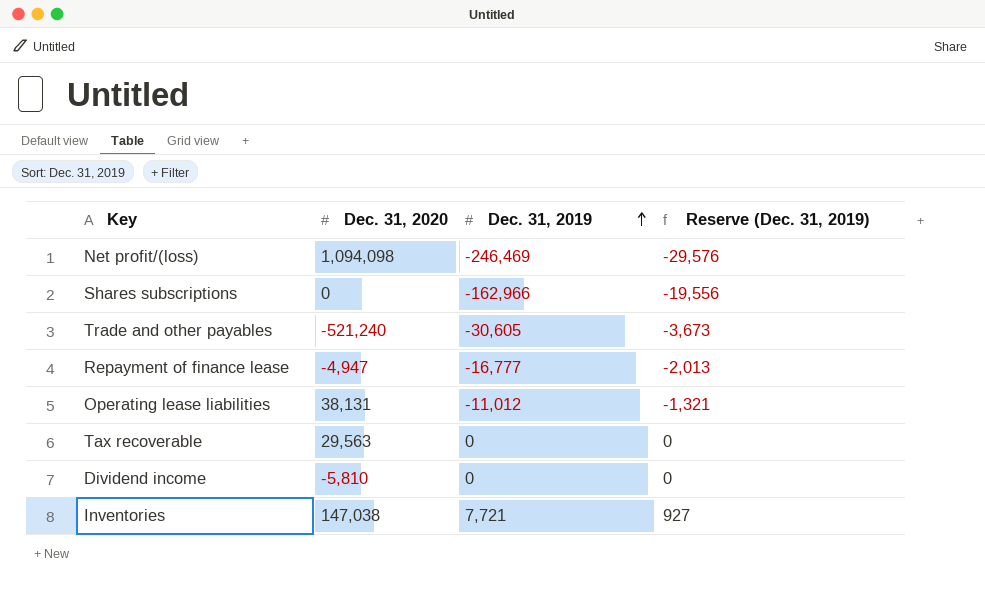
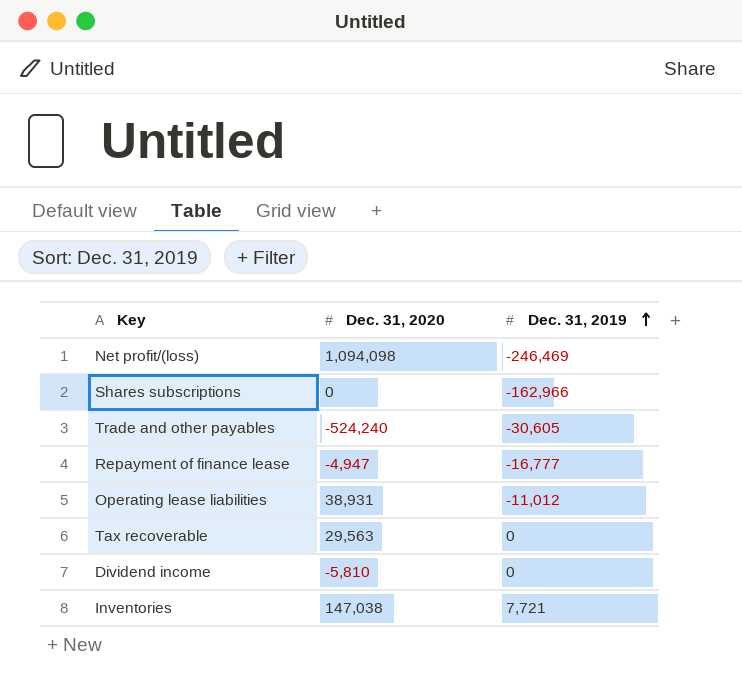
column Reserve (Dec. 31, 2019) | formula: [Dec. 31, 2019] * 0.12 -> none
Trade and other payables | Dec. 31, 2020: -521,240 -> -524,240
Operating lease liabilities | Dec. 31, 2020: 38,131 -> 38,931

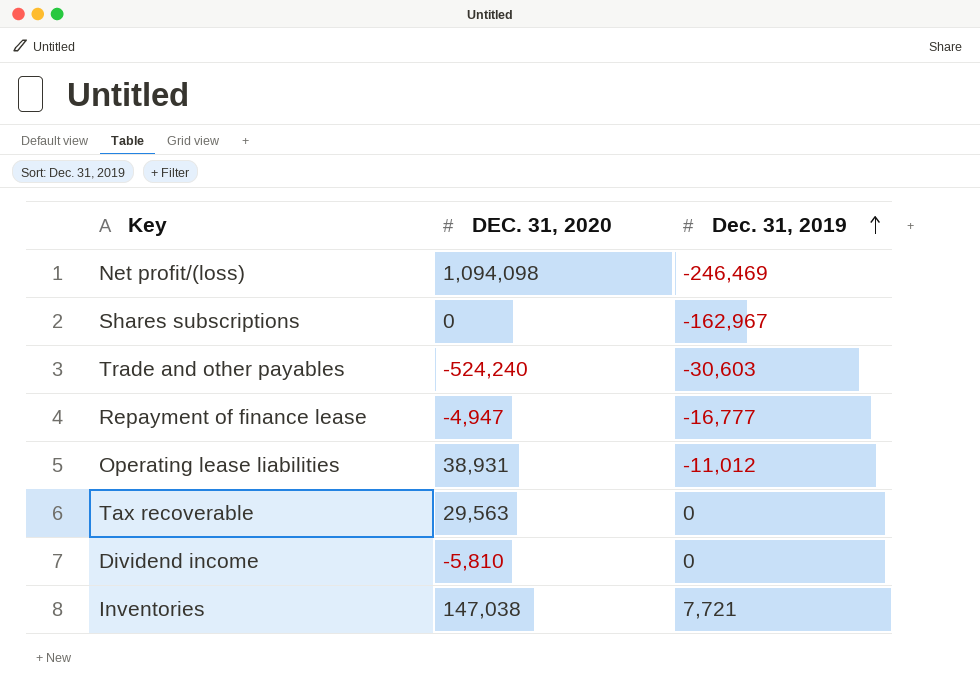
column name: Dec. 31, 2020 -> DEC. 31, 2020
Shares subscriptions | Dec. 31, 2019: -162,966 -> -162,967
Trade and other payables | Dec. 31, 2019: -30,605 -> -30,603

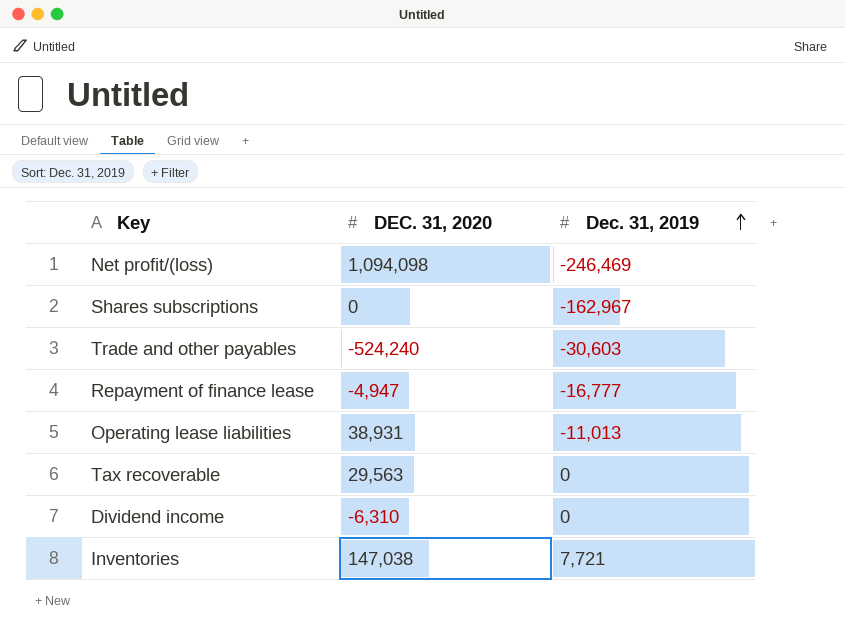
Operating lease liabilities | Dec. 31, 2019: -11,012 -> -11,013
Dividend income | DEC. 31, 2020: -5,810 -> -6,310

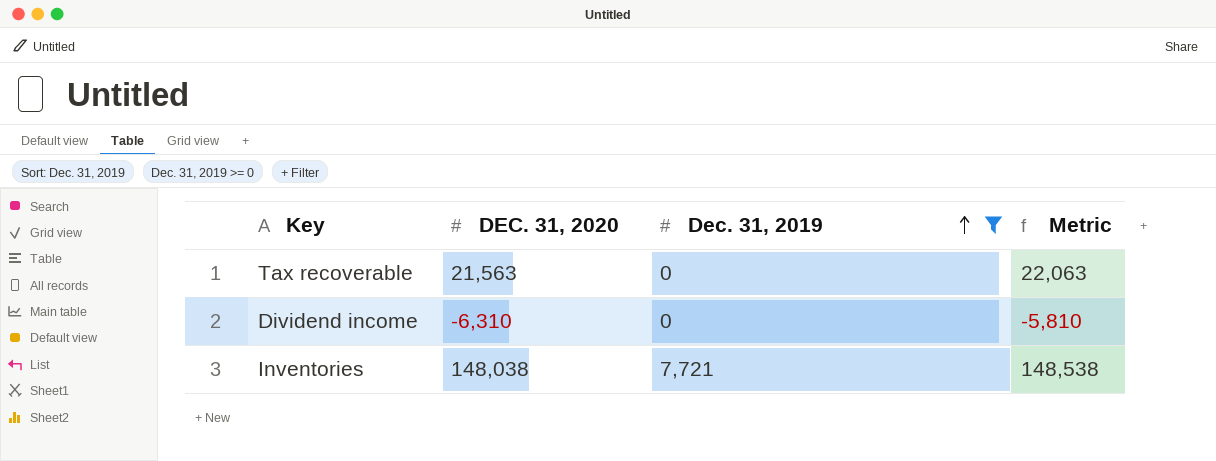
filter: none -> Dec. 31, 2019 >= 0
column Metric | formula: none -> [DEC. 31, 2020] + 500
Tax recoverable | DEC. 31, 2020: 29,563 -> 21,563
Inventories | DEC. 31, 2020: 147,038 -> 148,038

